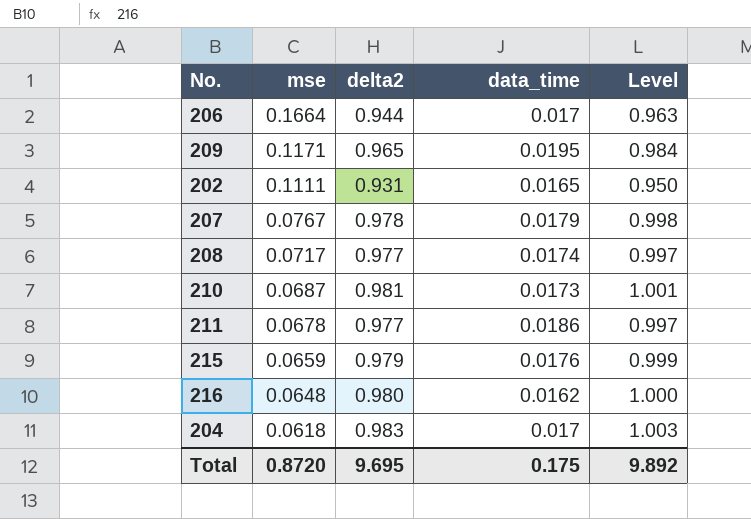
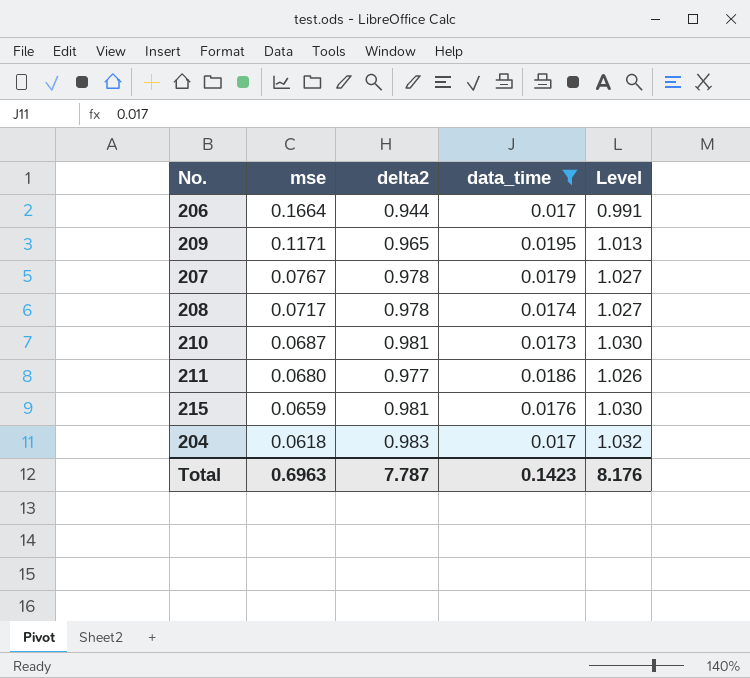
filter: none -> data_time >= 0.017
column Level | formula: [delta2] * 1.02 -> [delta2] * 1.05
208 | delta2: 0.977 -> 0.978
211 | mse: 0.0678 -> 0.0680
215 | delta2: 0.979 -> 0.981
Total | mse: 0.8720 -> 0.6963
Total | delta2: 9.695 -> 7.787
Total | data_time: 0.175 -> 0.1423
Total | Level: 9.892 -> 8.176

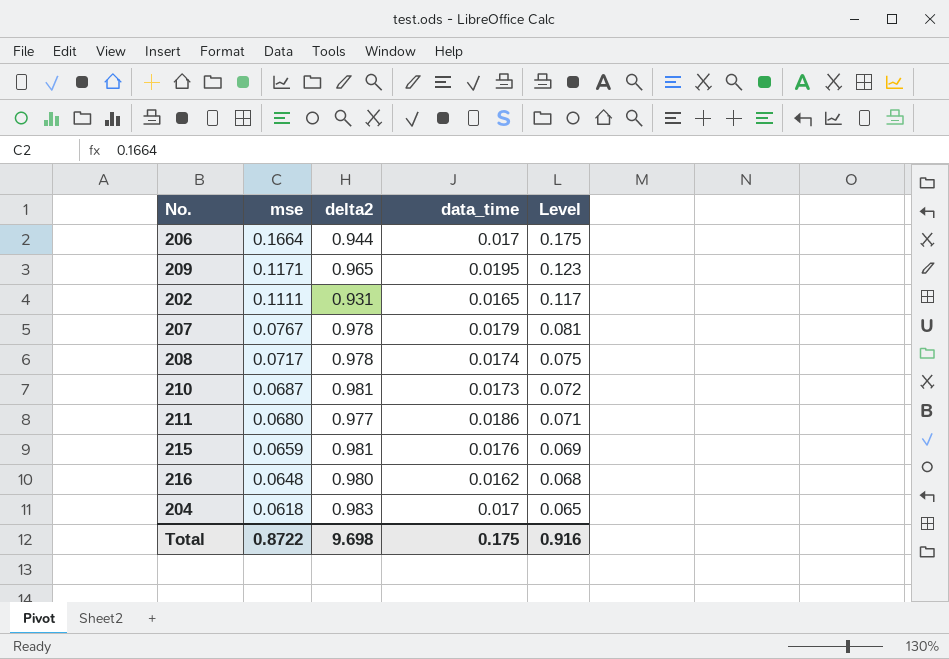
filter: data_time >= 0.017 -> none
column Level | formula: [delta2] * 1.05 -> [mse] * 1.05
Total | mse: 0.6963 -> 0.8722
Total | delta2: 7.787 -> 9.698
Total | data_time: 0.1423 -> 0.175
Total | Level: 8.176 -> 0.916

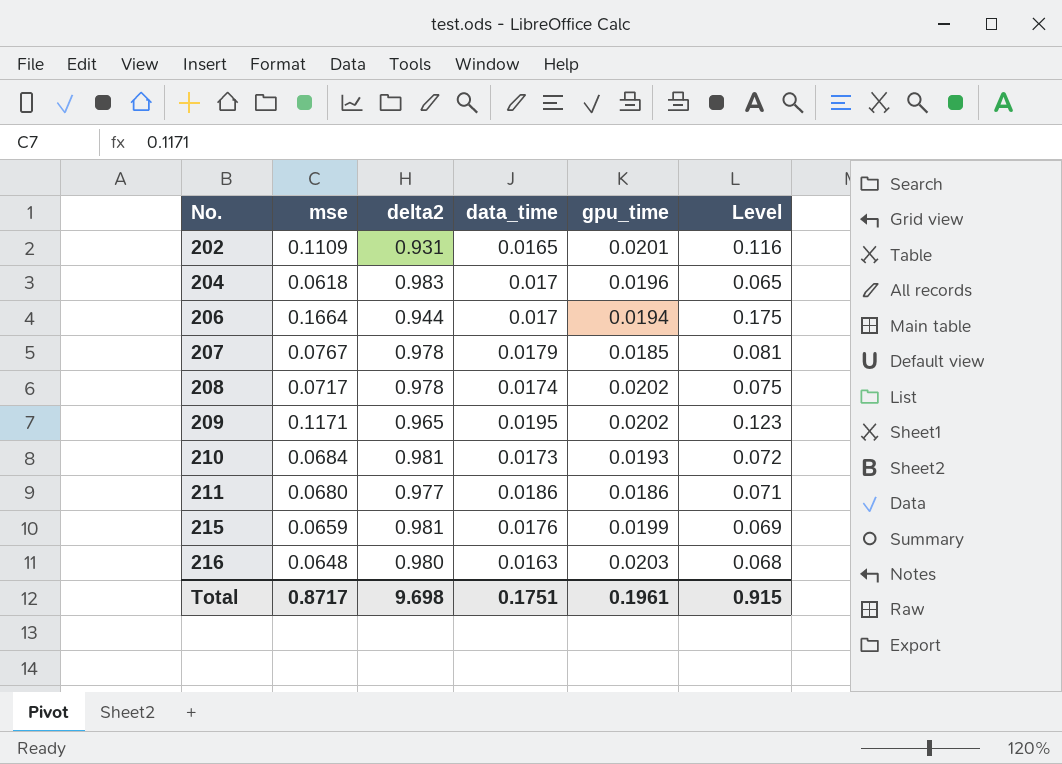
row order: mse descending -> No. ascending
column gpu_time | position: none -> 5
202 | mse: 0.1111 -> 0.1109
202 | Level: 0.117 -> 0.116
210 | mse: 0.0687 -> 0.0684
216 | data_time: 0.0162 -> 0.0163
Total | mse: 0.8722 -> 0.8717
Total | data_time: 0.175 -> 0.1751
Total | Level: 0.916 -> 0.915

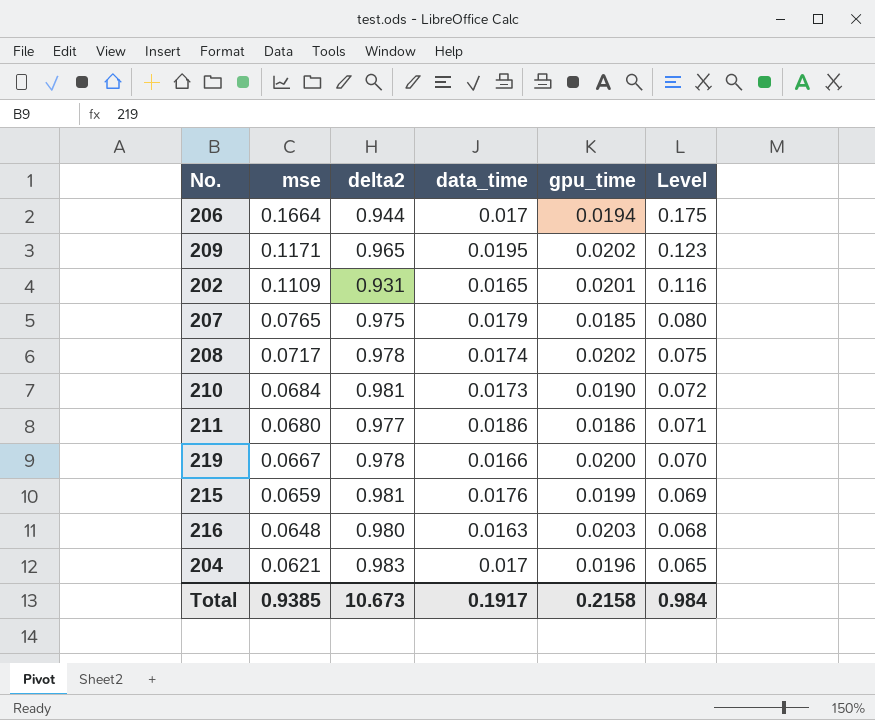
row order: No. ascending -> mse descending
207 | mse: 0.0767 -> 0.0765
207 | delta2: 0.978 -> 0.975
207 | Level: 0.081 -> 0.080
210 | gpu_time: 0.0193 -> 0.0190
row 219: none -> 0.0667 | 0.978 | 0.0166 | 0.0200 | 0.070
204 | mse: 0.0618 -> 0.0621
Total | mse: 0.8717 -> 0.9385
Total | delta2: 9.698 -> 10.673
Total | data_time: 0.1751 -> 0.1917
Total | gpu_time: 0.1961 -> 0.2158
Total | Level: 0.915 -> 0.984

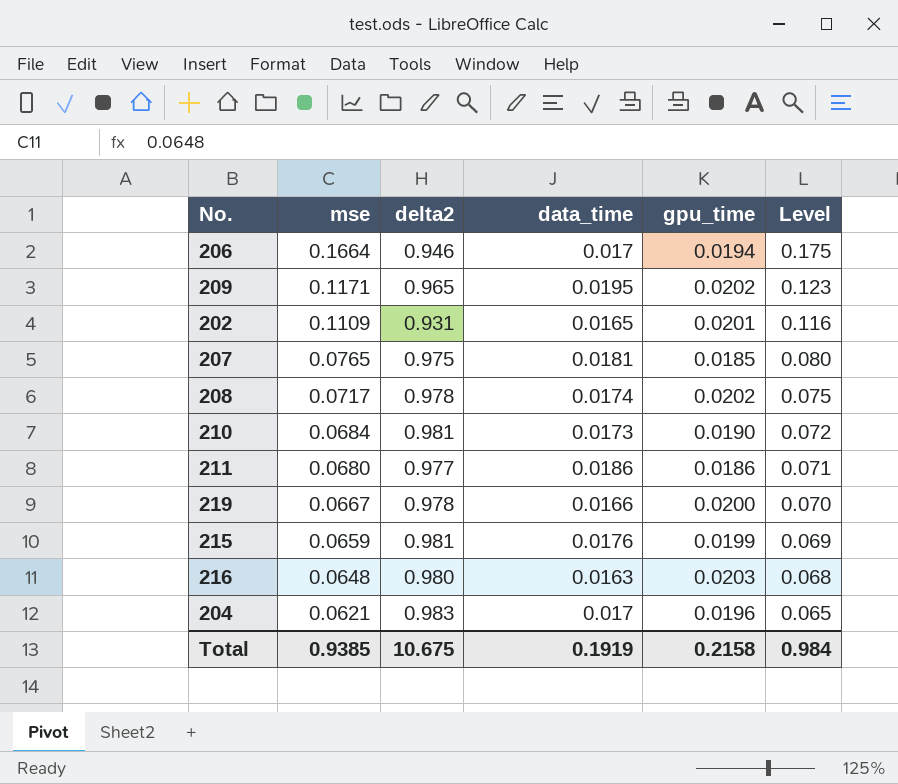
206 | delta2: 0.944 -> 0.946
207 | data_time: 0.0179 -> 0.0181
Total | delta2: 10.673 -> 10.675
Total | data_time: 0.1917 -> 0.1919

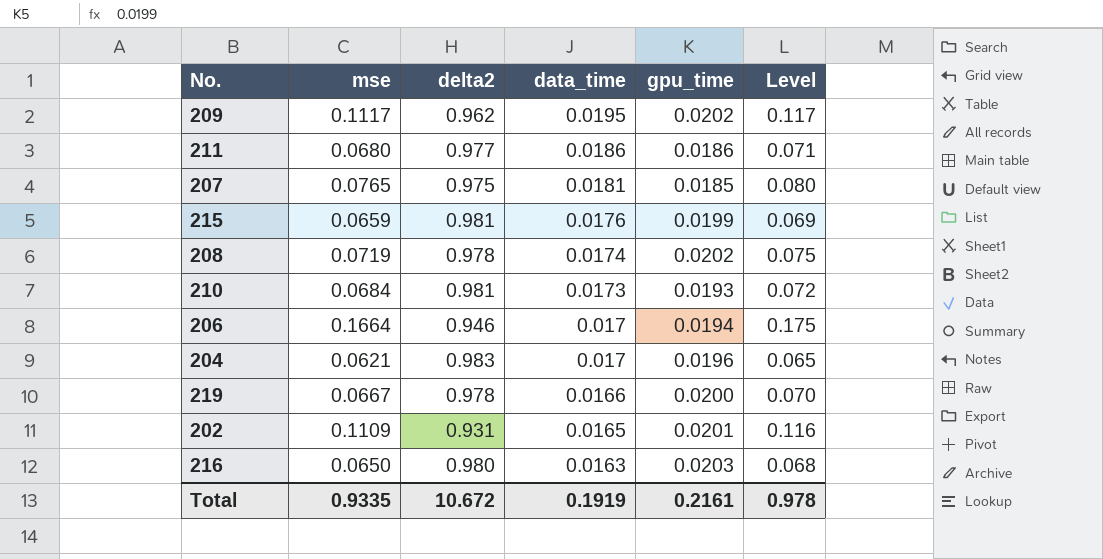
row order: mse descending -> data_time descending
209 | mse: 0.1171 -> 0.1117
209 | delta2: 0.965 -> 0.962
209 | Level: 0.123 -> 0.117
208 | mse: 0.0717 -> 0.0719
210 | gpu_time: 0.0190 -> 0.0193
216 | mse: 0.0648 -> 0.0650
Total | mse: 0.9385 -> 0.9335
Total | delta2: 10.675 -> 10.672
Total | gpu_time: 0.2158 -> 0.2161
Total | Level: 0.984 -> 0.978

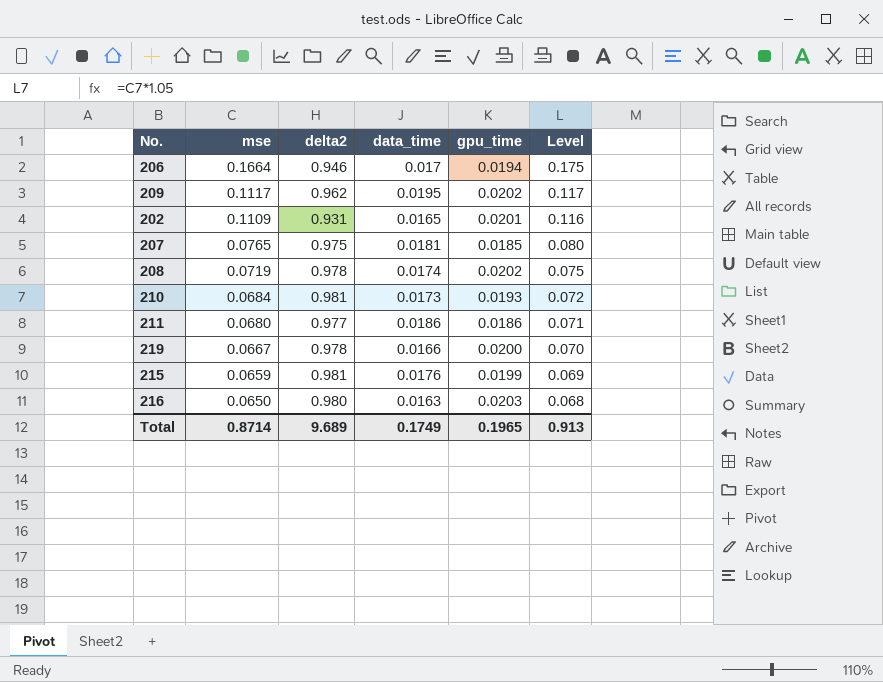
row order: data_time descending -> mse descending
row 204: 0.0621 | 0.983 | 0.017 | 0.0196 | 0.065 -> none
Total | mse: 0.9335 -> 0.8714
Total | delta2: 10.672 -> 9.689
Total | data_time: 0.1919 -> 0.1749
Total | gpu_time: 0.2161 -> 0.1965
Total | Level: 0.978 -> 0.913

